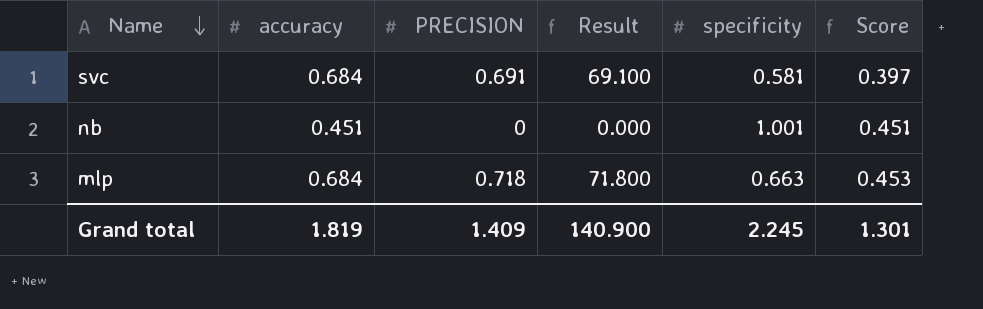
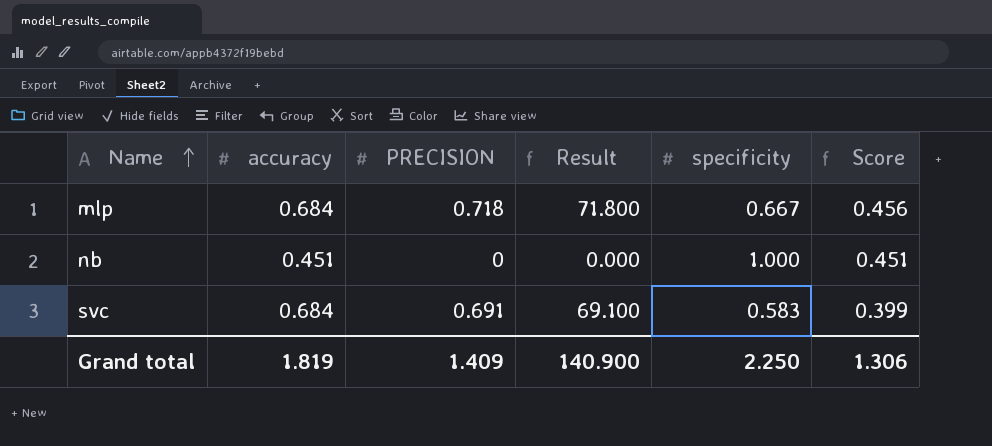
row order: Name descending -> Name ascending
mlp | specificity: 0.663 -> 0.667
mlp | Score: 0.453 -> 0.456
nb | specificity: 1.001 -> 1.000
svc | specificity: 0.581 -> 0.583
svc | Score: 0.397 -> 0.399
Grand total | specificity: 2.245 -> 2.250
Grand total | Score: 1.301 -> 1.306

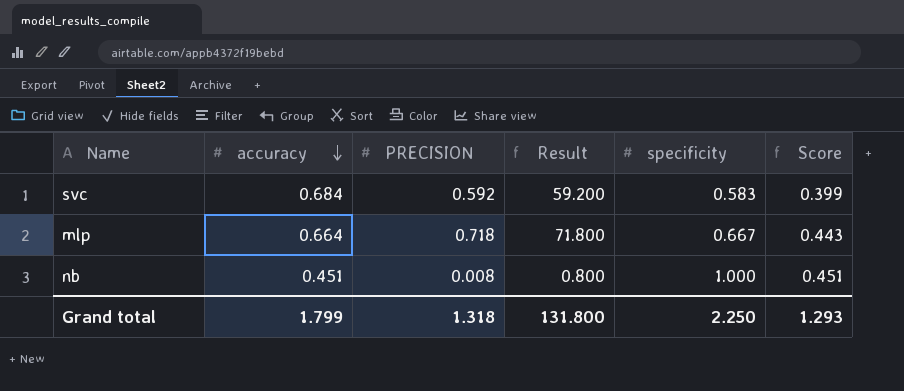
row order: Name ascending -> accuracy descending
svc | PRECISION: 0.691 -> 0.592
svc | Result: 69.100 -> 59.200
mlp | accuracy: 0.684 -> 0.664
mlp | Score: 0.456 -> 0.443
nb | PRECISION: 0 -> 0.008
nb | Result: 0.000 -> 0.800
Grand total | accuracy: 1.819 -> 1.799
Grand total | PRECISION: 1.409 -> 1.318
Grand total | Result: 140.900 -> 131.800
Grand total | Score: 1.306 -> 1.293

